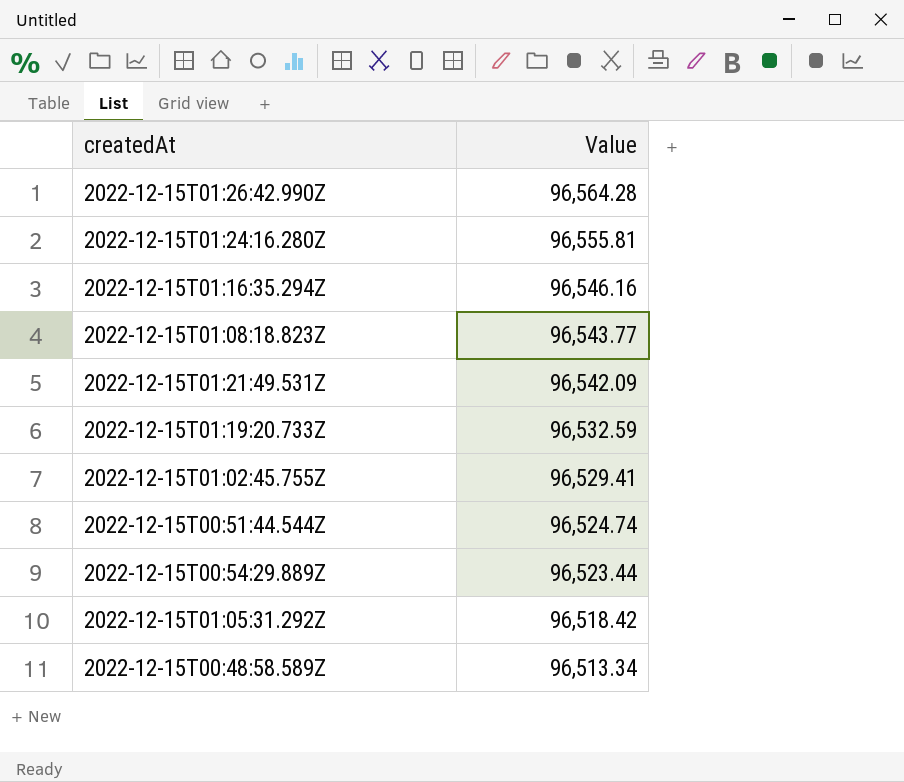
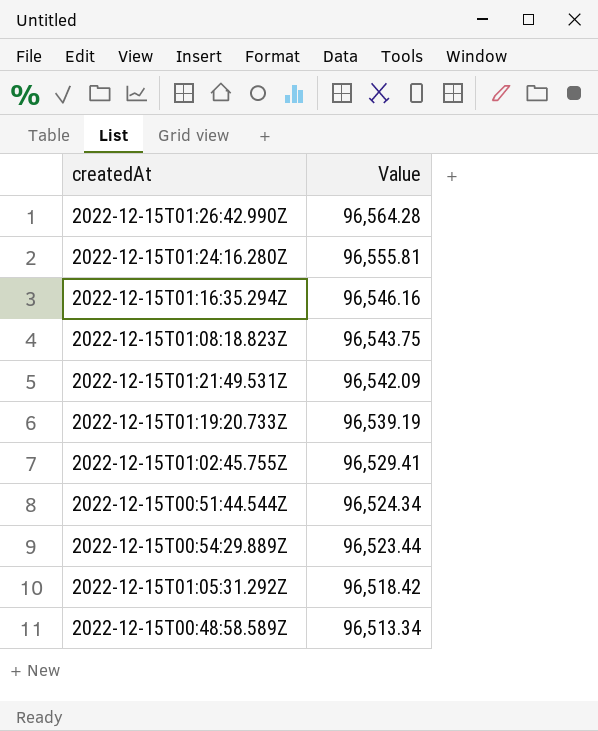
2022-12-15T01:08:18.823Z | Value: 96,543.77 -> 96,543.75
2022-12-15T01:19:20.733Z | Value: 96,532.59 -> 96,539.19
2022-12-15T00:51:44.544Z | Value: 96,524.74 -> 96,524.34

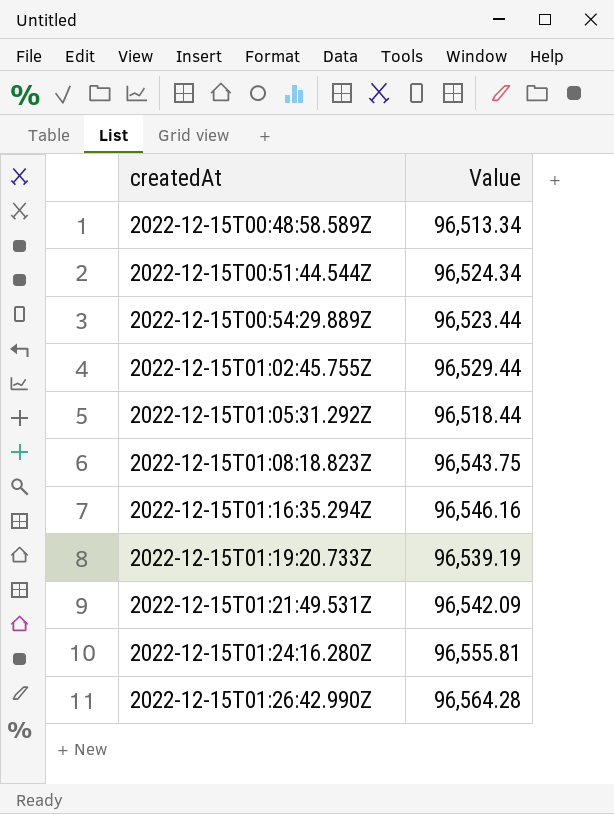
row order: Value descending -> createdAt ascending
2022-12-15T01:02:45.755Z | Value: 96,529.41 -> 96,529.44
2022-12-15T01:05:31.292Z | Value: 96,518.42 -> 96,518.44

